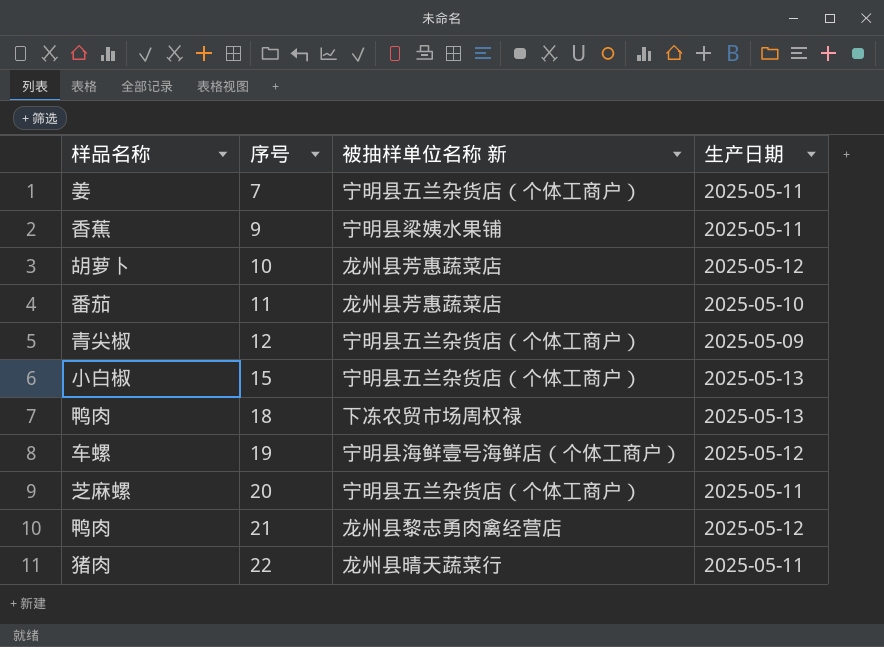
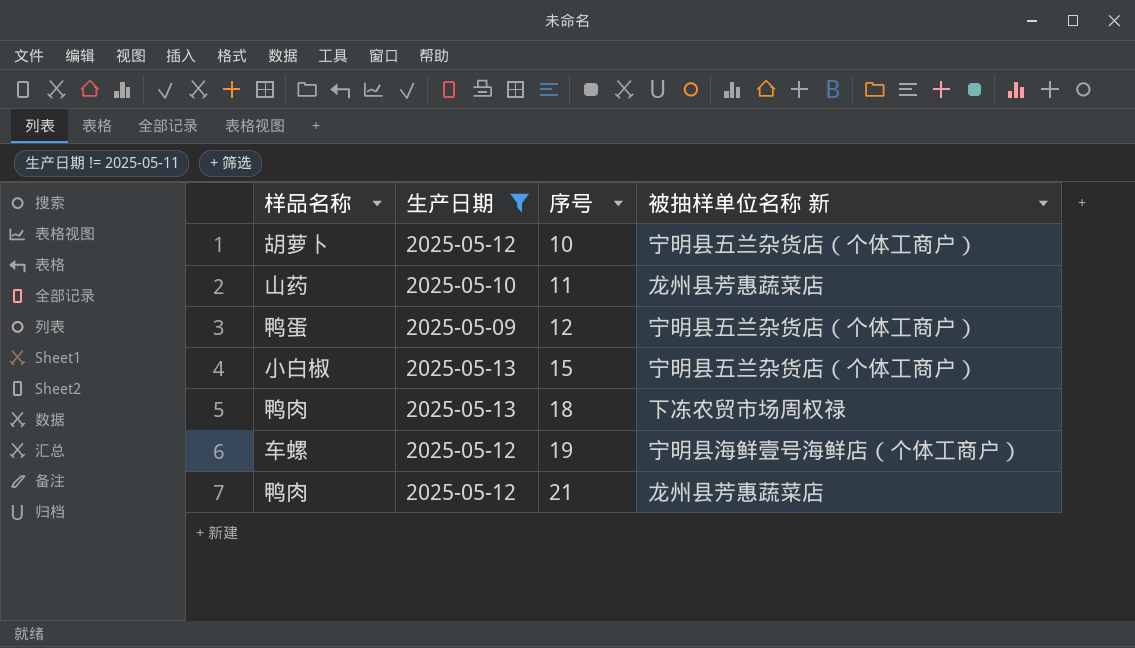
filter: none -> 生产日期 != 2025-05-11
column 生产日期 | position: 4 -> 2
10 | 被抽样单位名称 新: 龙州县芳惠蔬菜店 -> 宁明县五兰杂货店（个体工商户）
11 | 样品名称: 番茄 -> 山药
12 | 样品名称: 青尖椒 -> 鸭蛋
21 | 被抽样单位名称 新: 龙州县黎志勇肉禽经营店 -> 龙州县芳惠蔬菜店

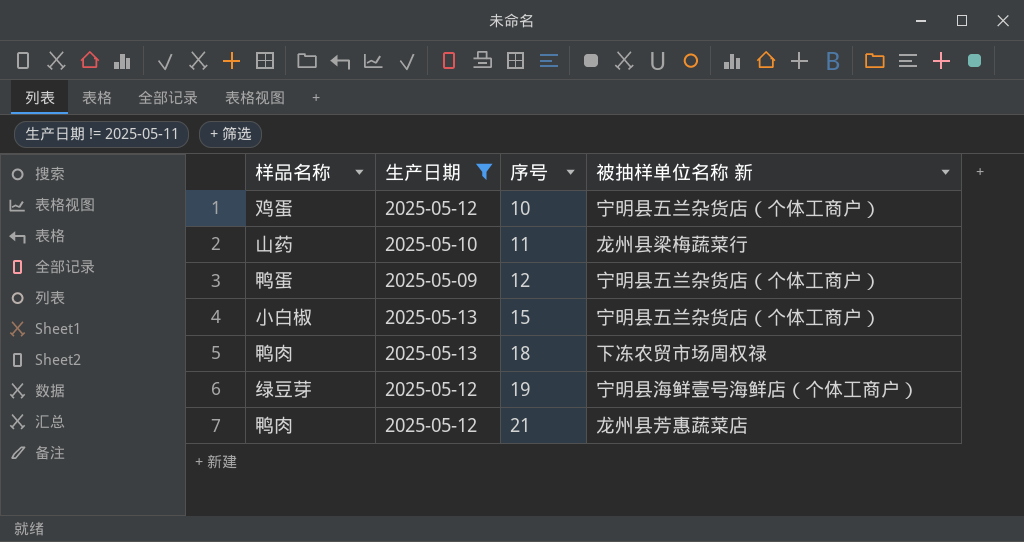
10 | 样品名称: 胡萝卜 -> 鸡蛋
11 | 被抽样单位名称 新: 龙州县芳惠蔬菜店 -> 龙州县梁梅蔬菜行
19 | 样品名称: 车螺 -> 绿豆芽

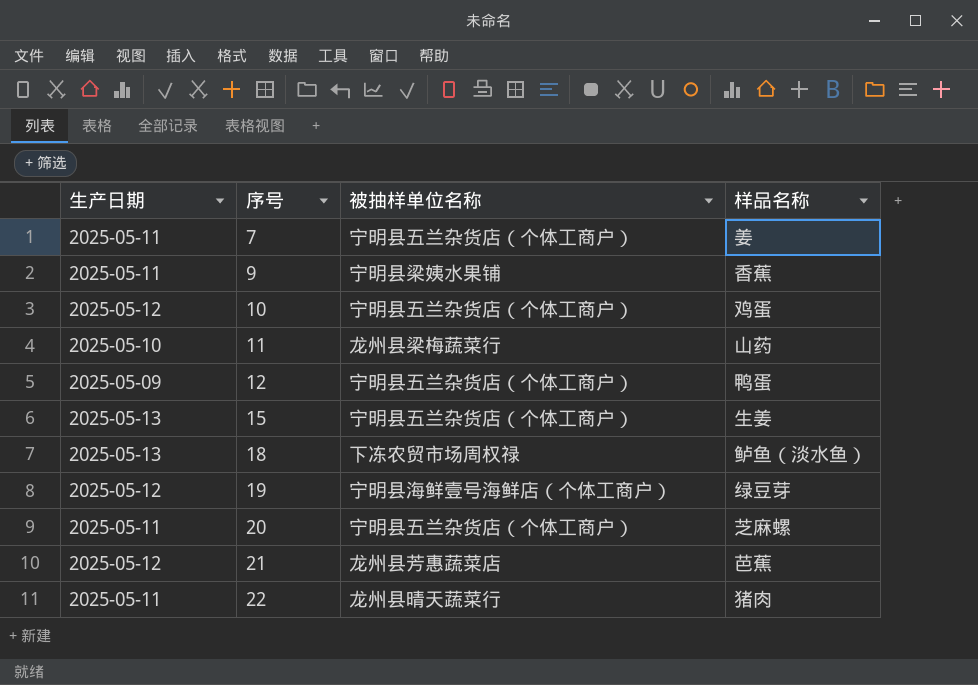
filter: 生产日期 != 2025-05-11 -> none
column name: 被抽样单位名称 新 -> 被抽样单位名称
column 样品名称 | position: 1 -> 4
15 | 样品名称: 小白椒 -> 生姜
18 | 样品名称: 鸭肉 -> 鲈鱼（淡水鱼）
21 | 样品名称: 鸭肉 -> 芭蕉

